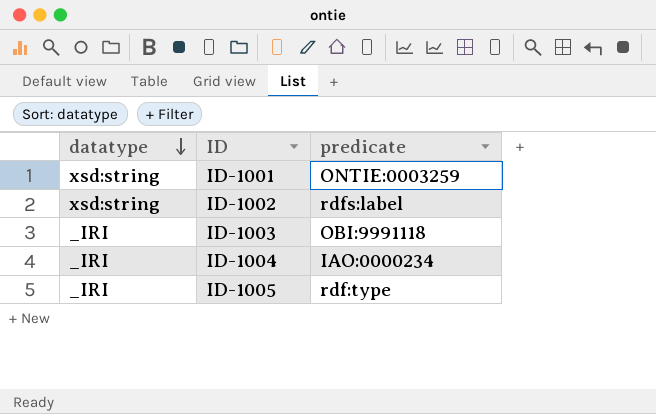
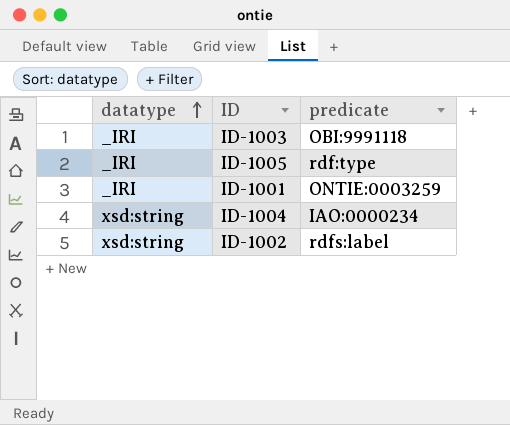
row order: datatype descending -> datatype ascending
ID-1001 | datatype: xsd:string -> _IRI
ID-1004 | datatype: _IRI -> xsd:string

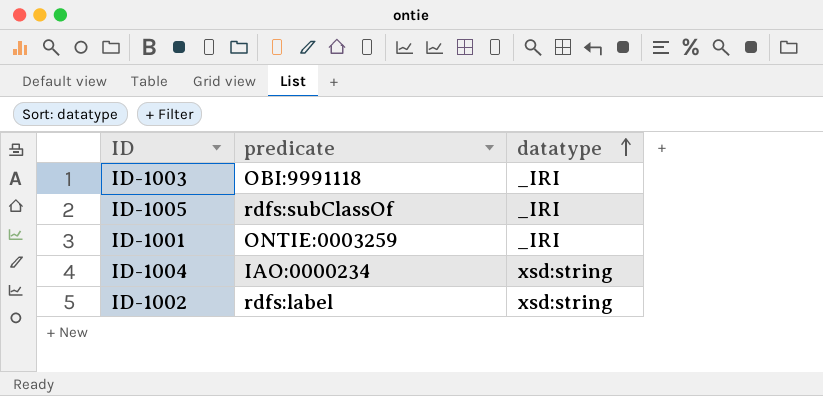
column datatype | position: 1 -> 3
ID-1005 | predicate: rdf:type -> rdfs:subClassOf

